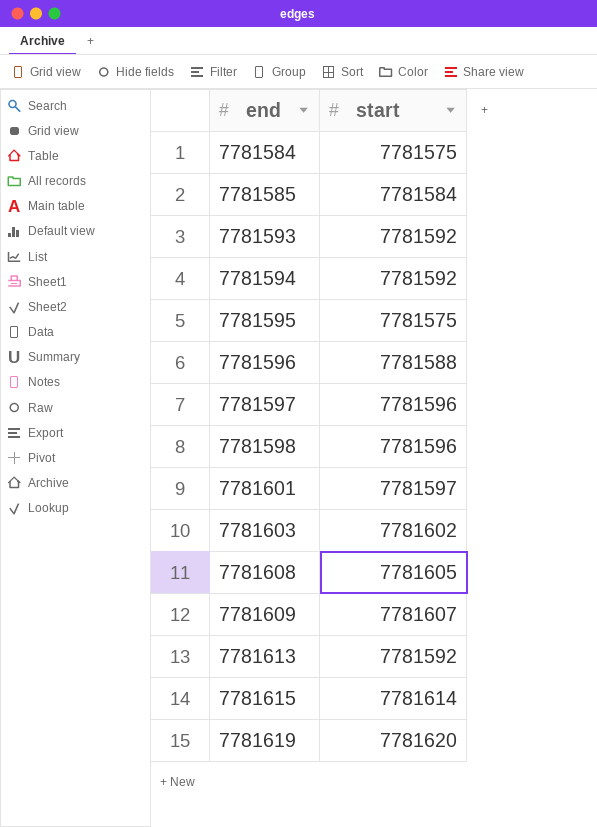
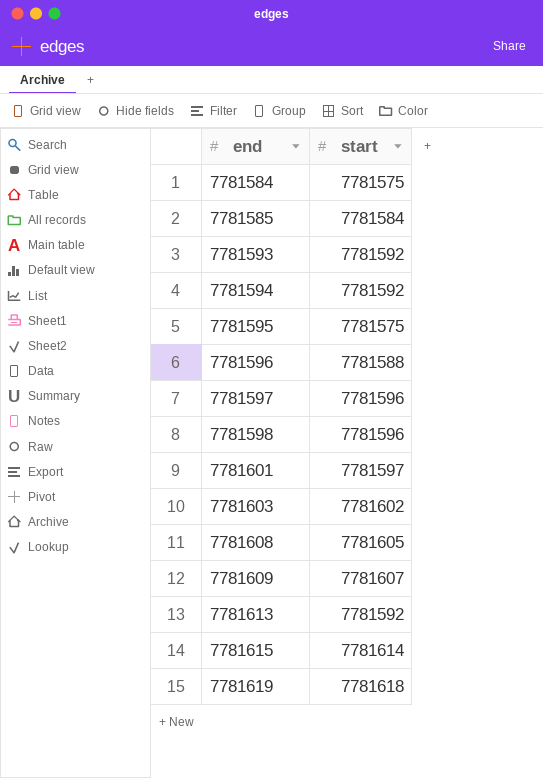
7781619 | start: 7781620 -> 7781618

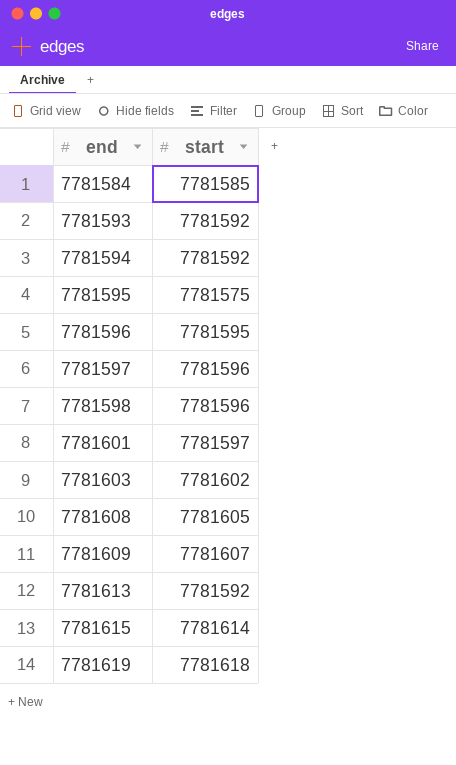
row 7781585: 7781584 -> none
7781584 | start: 7781575 -> 7781585
7781596 | start: 7781588 -> 7781595

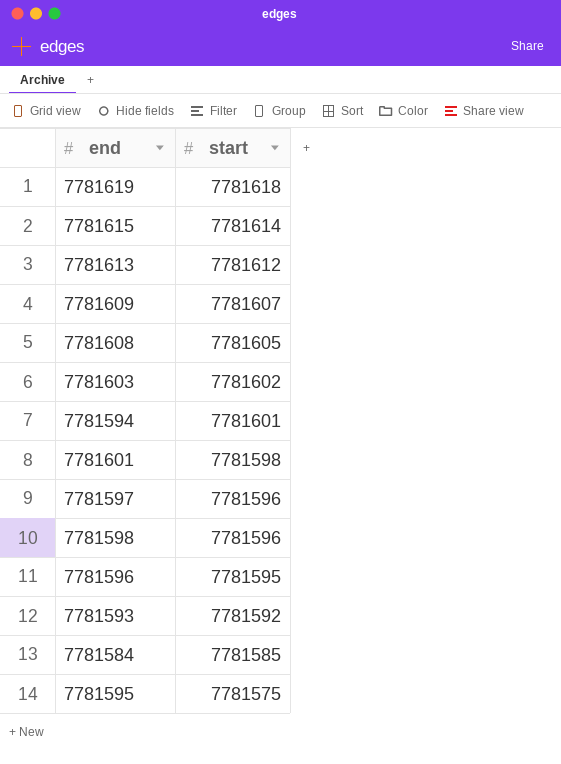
row order: end ascending -> start descending
7781613 | start: 7781592 -> 7781612
7781594 | start: 7781592 -> 7781601
7781601 | start: 7781597 -> 7781598

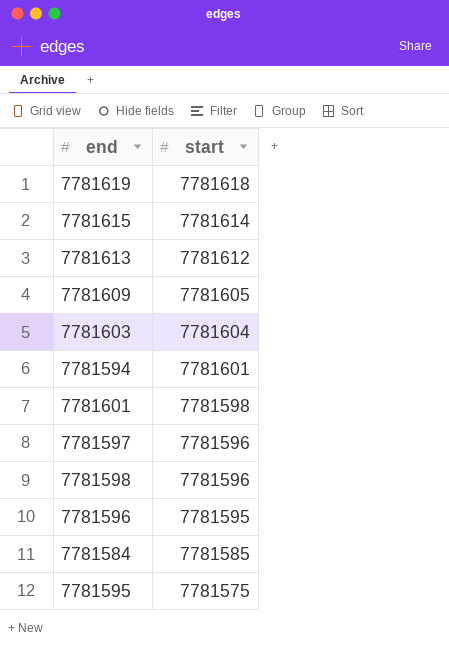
row 7781608: 7781605 -> none
row 7781593: 7781592 -> none
7781609 | start: 7781607 -> 7781605
7781603 | start: 7781602 -> 7781604

